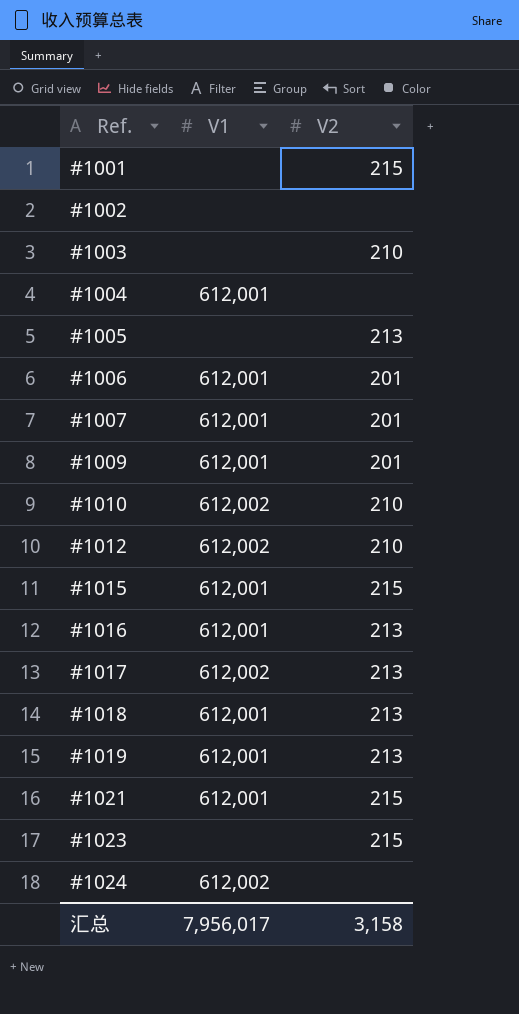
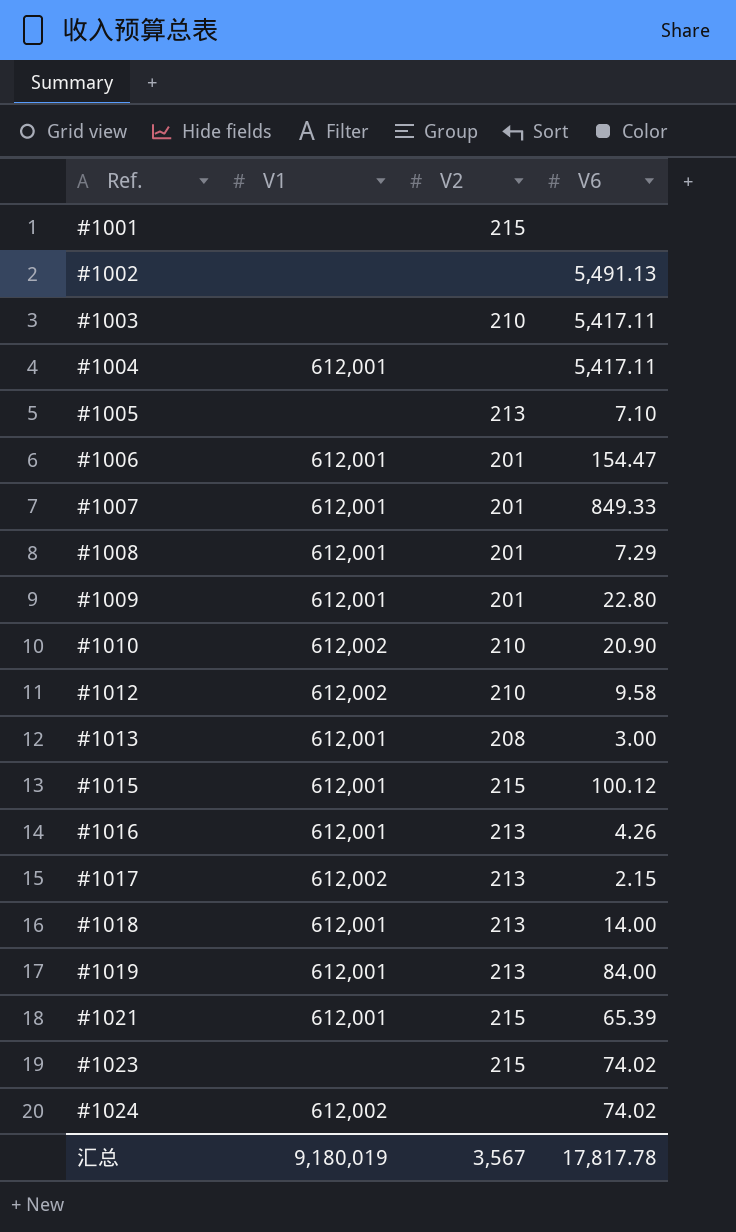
column V6 | position: none -> 4
row #1008: none -> 612,001 | 201 | 7.29
row #1013: none -> 612,001 | 208 | 3.00
汇总 | V1: 7,956,017 -> 9,180,019
汇总 | V2: 3,158 -> 3,567

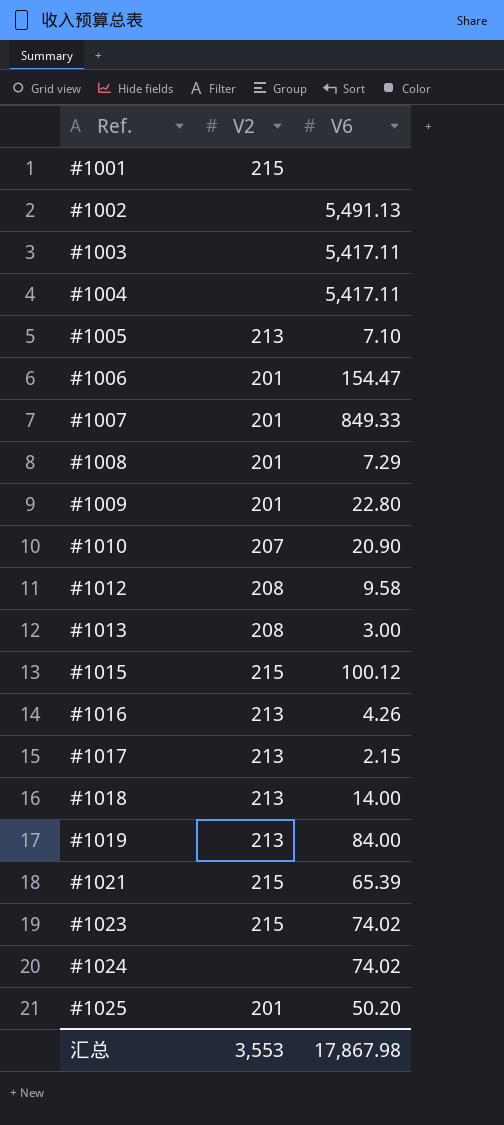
column V1 | position: 2 -> none
#1003 | V2: 210 -> none
#1010 | V2: 210 -> 207
#1012 | V2: 210 -> 208
row #1025: none -> 201 | 50.20
汇总 | V2: 3,567 -> 3,553
汇总 | V6: 17,817.78 -> 17,867.98

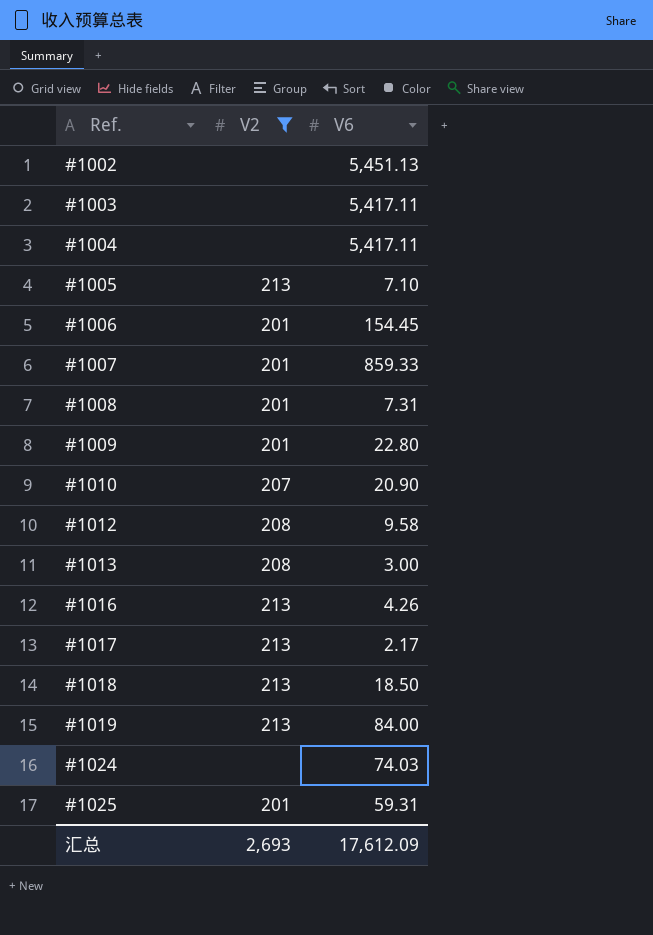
filter: none -> V2 != 215
#1002 | V6: 5,491.13 -> 5,451.13
#1006 | V6: 154.47 -> 154.45
#1007 | V6: 849.33 -> 859.33
#1008 | V6: 7.29 -> 7.31
#1017 | V6: 2.15 -> 2.17
#1018 | V6: 14.00 -> 18.50
#1024 | V6: 74.02 -> 74.03
#1025 | V6: 50.20 -> 59.31
汇总 | V2: 3,553 -> 2,693
汇总 | V6: 17,867.98 -> 17,612.09

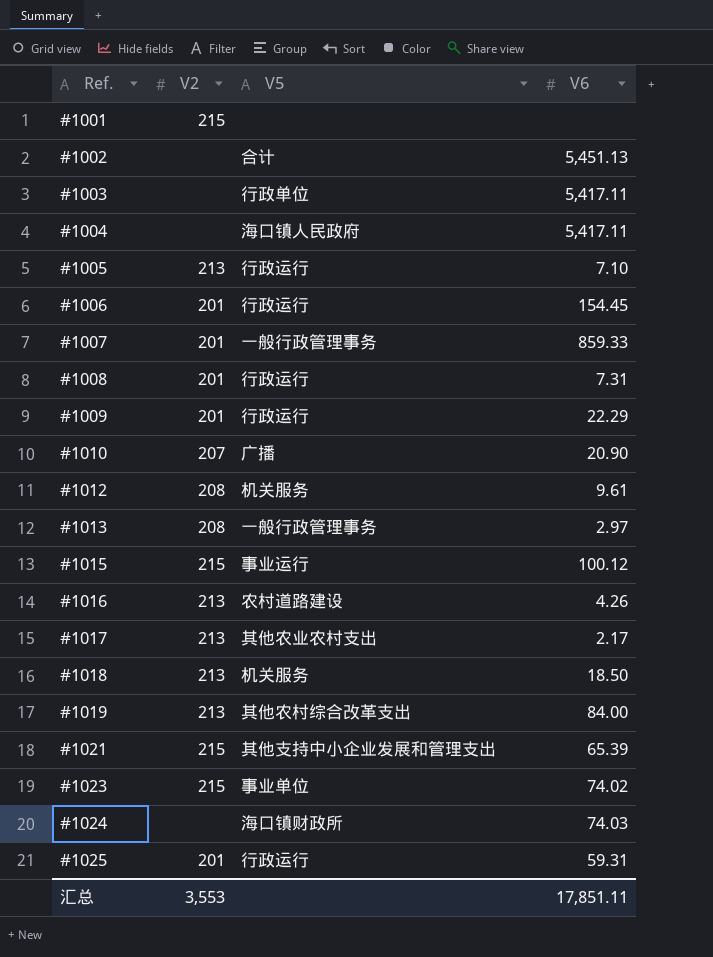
filter: V2 != 215 -> none
column V5 | position: none -> 3
#1009 | V6: 22.80 -> 22.29
#1012 | V6: 9.58 -> 9.61
#1013 | V6: 3.00 -> 2.97
汇总 | V2: 2,693 -> 3,553
汇总 | V6: 17,612.09 -> 17,851.11

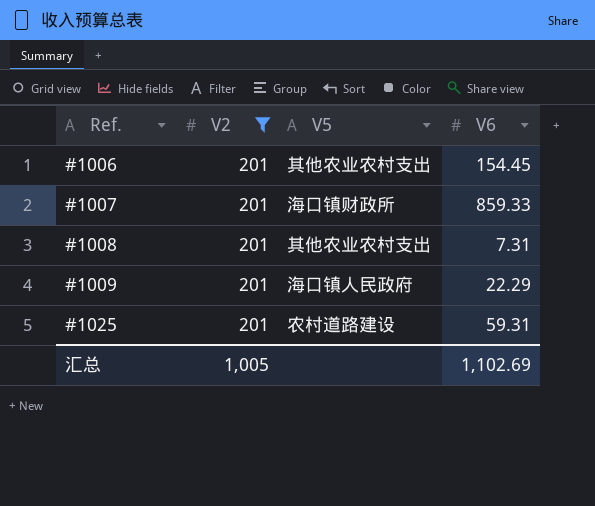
filter: none -> V2 = 201
#1006 | V5: 行政运行 -> 其他农业农村支出
#1007 | V5: 一般行政管理事务 -> 海口镇财政所
#1008 | V5: 行政运行 -> 其他农业农村支出
#1009 | V5: 行政运行 -> 海口镇人民政府
#1025 | V5: 行政运行 -> 农村道路建设
汇总 | V2: 3,553 -> 1,005
汇总 | V6: 17,851.11 -> 1,102.69

